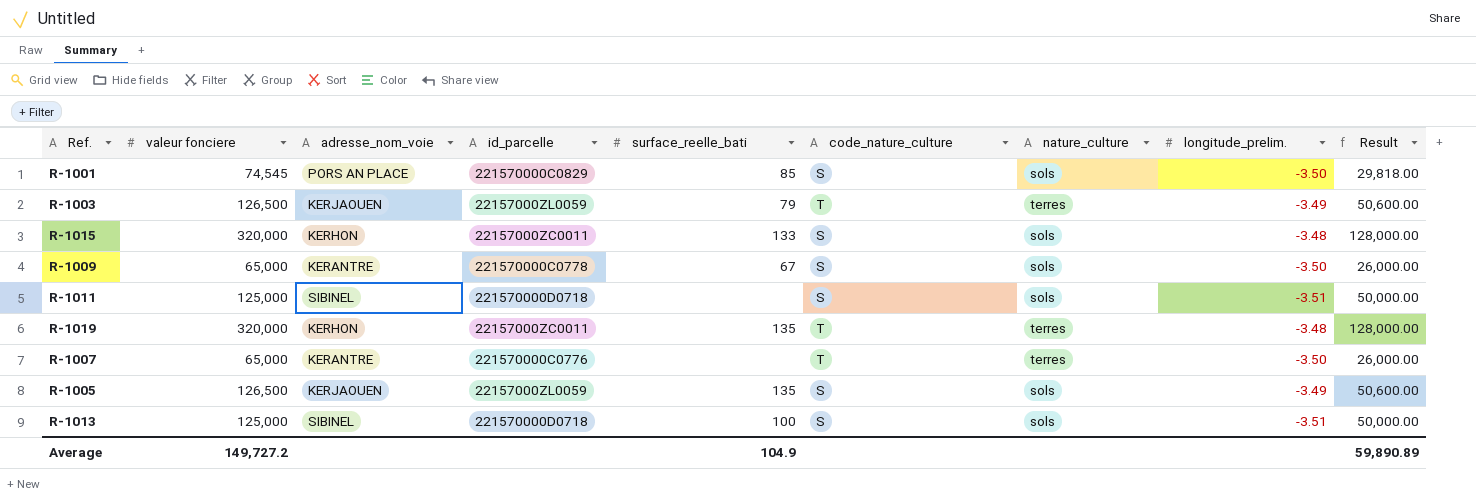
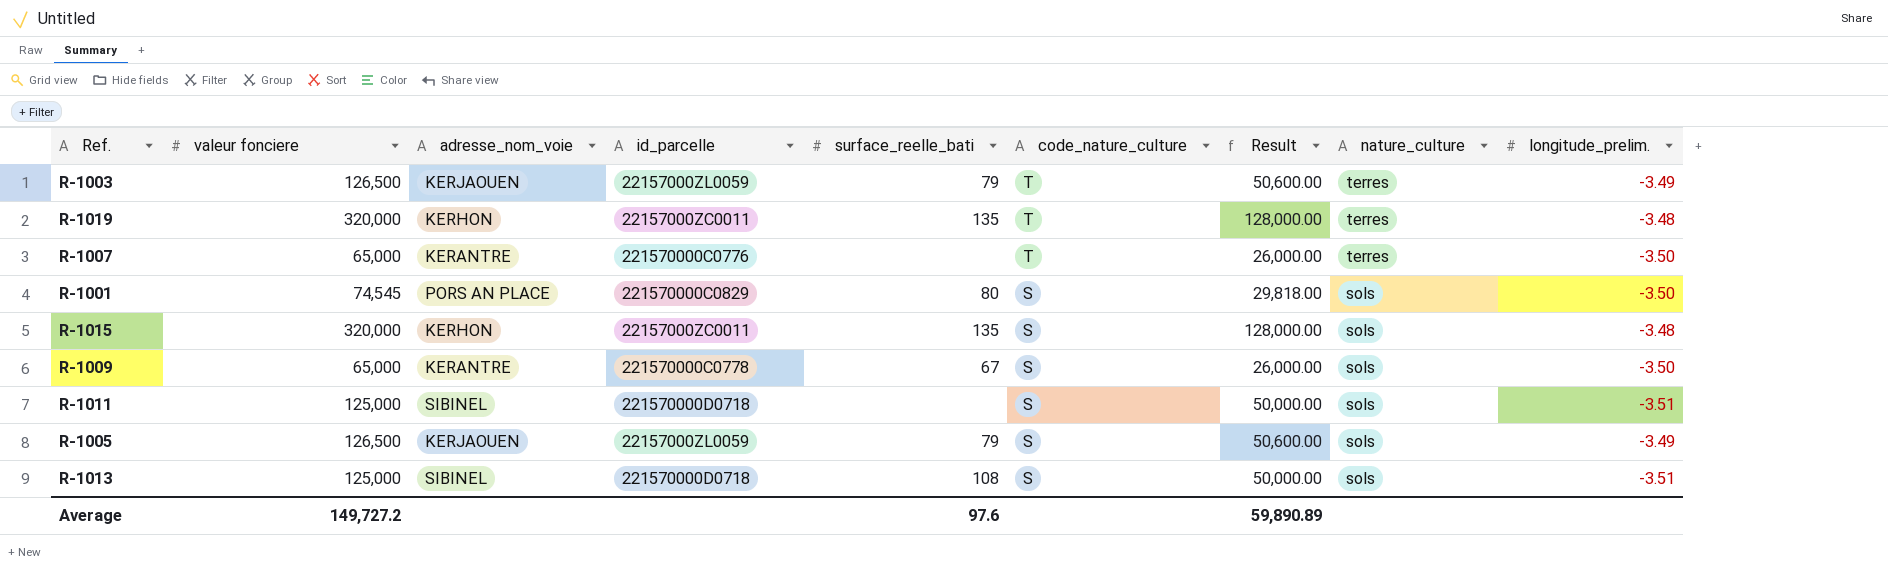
row order: none -> code_nature_culture descending
column Result | position: 9 -> 7
R-1001 | surface_reelle_bati: 85 -> 80
R-1015 | surface_reelle_bati: 133 -> 135
R-1005 | surface_reelle_bati: 135 -> 79
R-1013 | surface_reelle_bati: 100 -> 108
Average | surface_reelle_bati: 104.9 -> 97.6

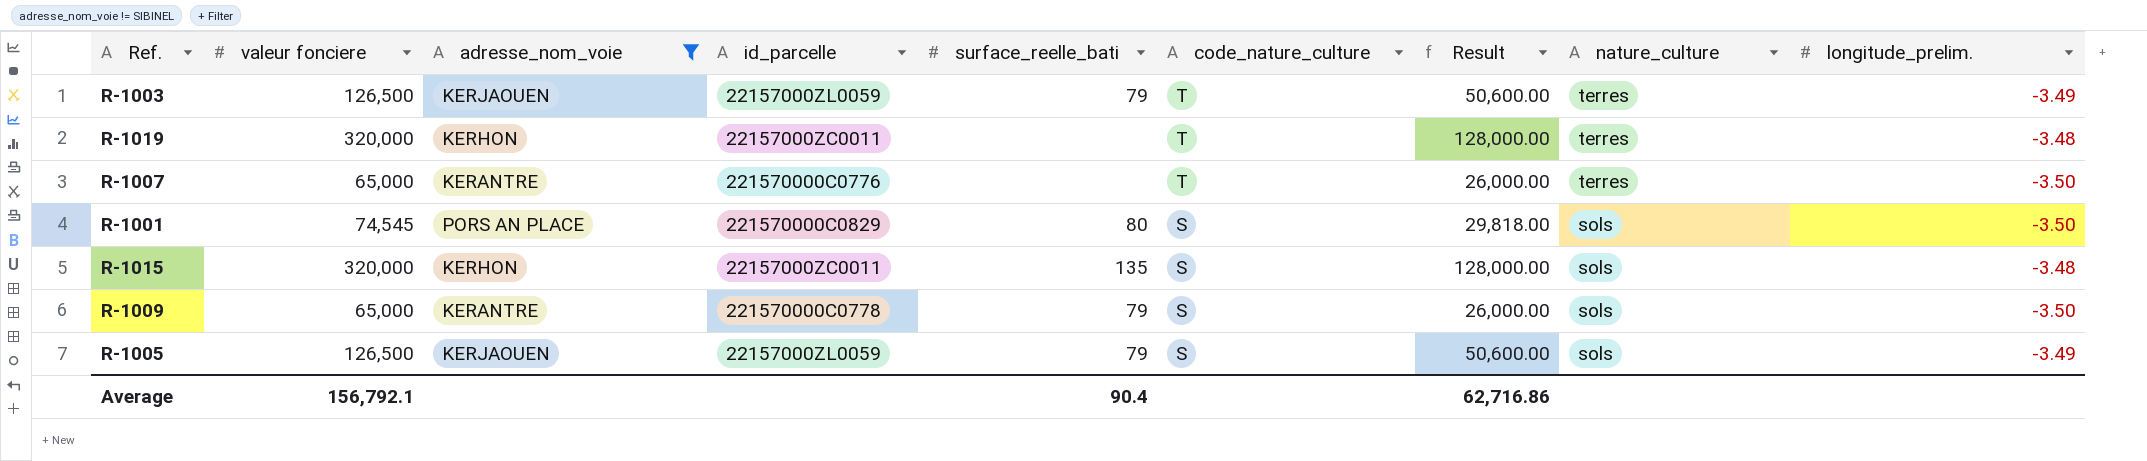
filter: none -> adresse_nom_voie != SIBINEL
R-1019 | surface_reelle_bati: 135 -> none
R-1009 | surface_reelle_bati: 67 -> 79
Average | valeur fonciere: 149,727.2 -> 156,792.1
Average | surface_reelle_bati: 97.6 -> 90.4
Average | Result: 59,890.89 -> 62,716.86

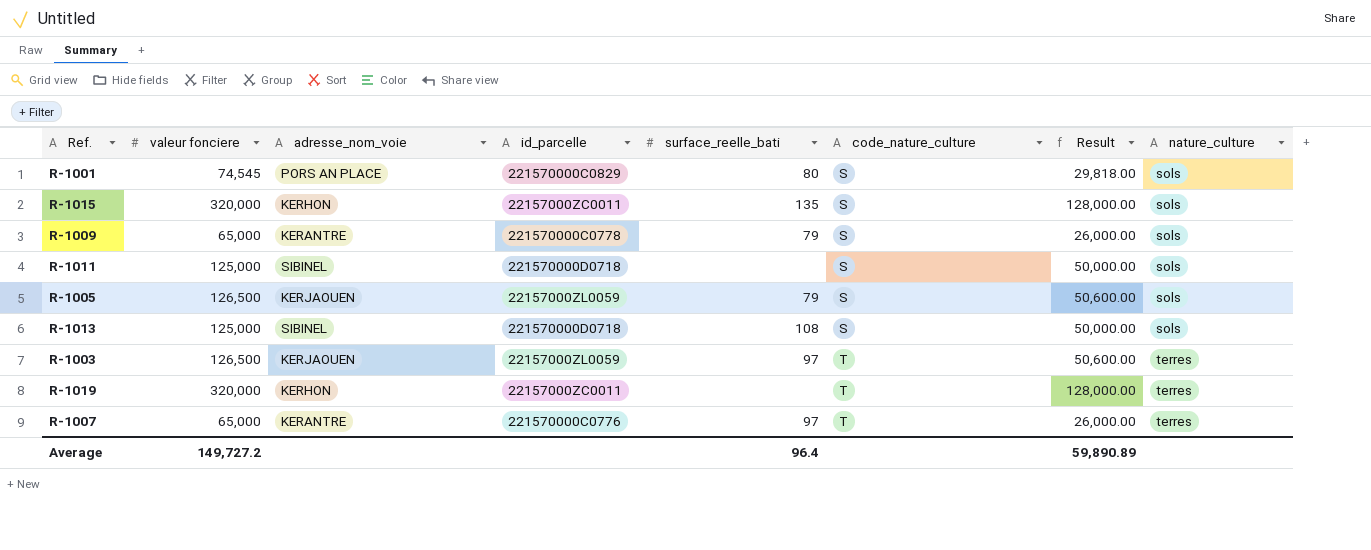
filter: adresse_nom_voie != SIBINEL -> none
row order: code_nature_culture descending -> code_nature_culture ascending
column longitude_prelim. | position: 9 -> none
R-1003 | surface_reelle_bati: 79 -> 97
R-1007 | surface_reelle_bati: none -> 97
Average | valeur fonciere: 156,792.1 -> 149,727.2
Average | surface_reelle_bati: 90.4 -> 96.4
Average | Result: 62,716.86 -> 59,890.89

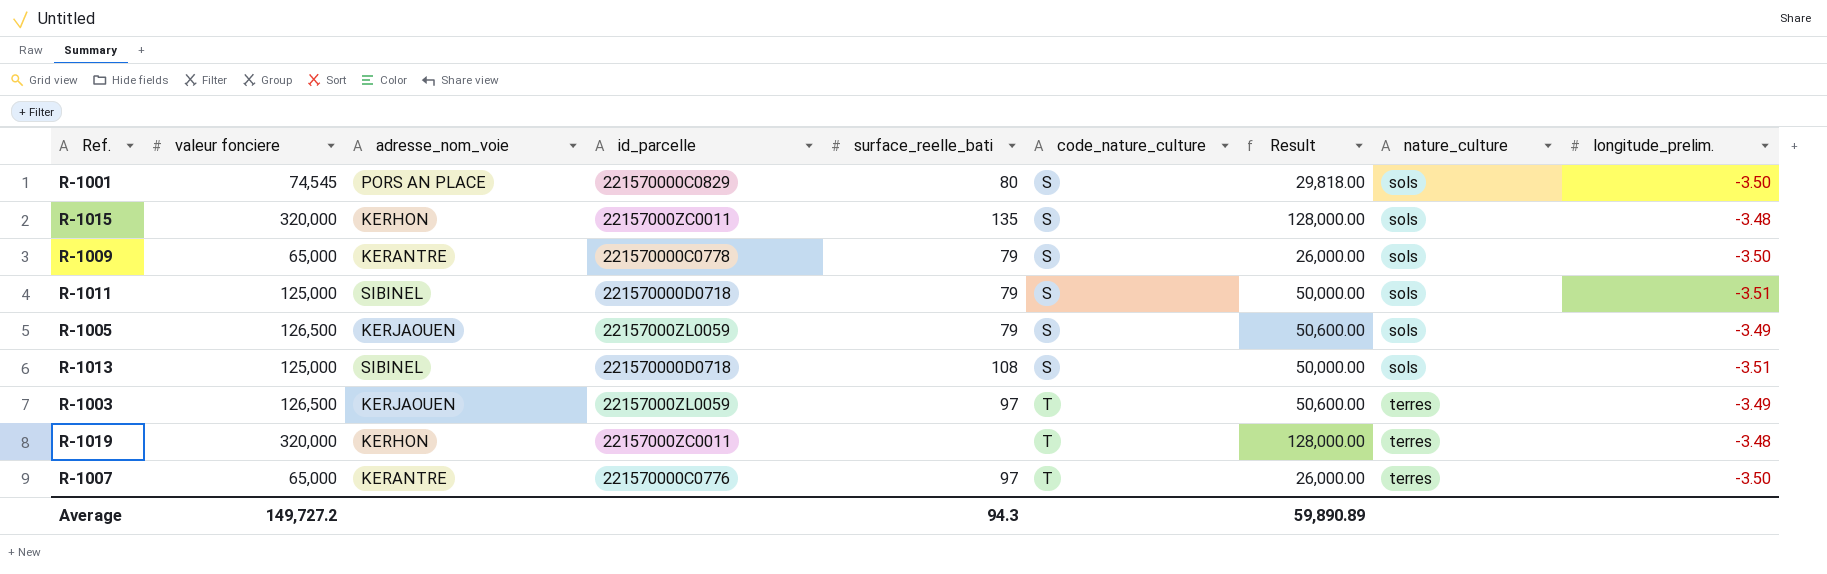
column longitude_prelim. | position: none -> 9
R-1011 | surface_reelle_bati: none -> 79
Average | surface_reelle_bati: 96.4 -> 94.3

